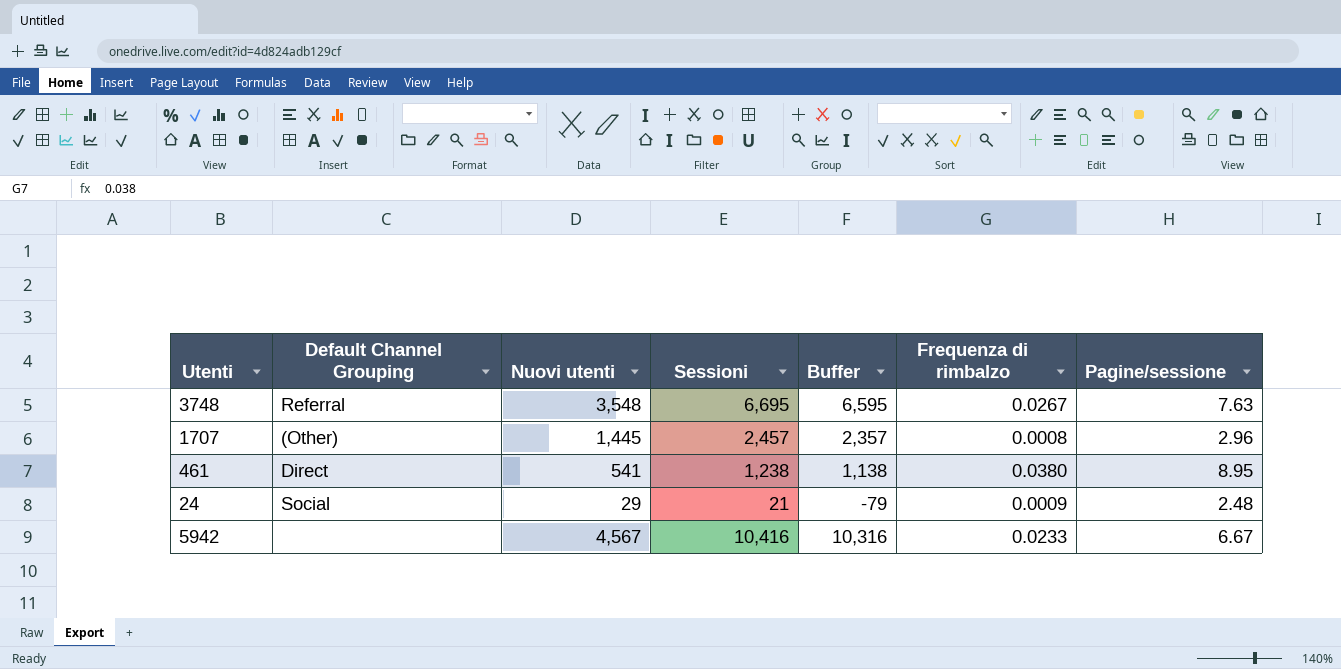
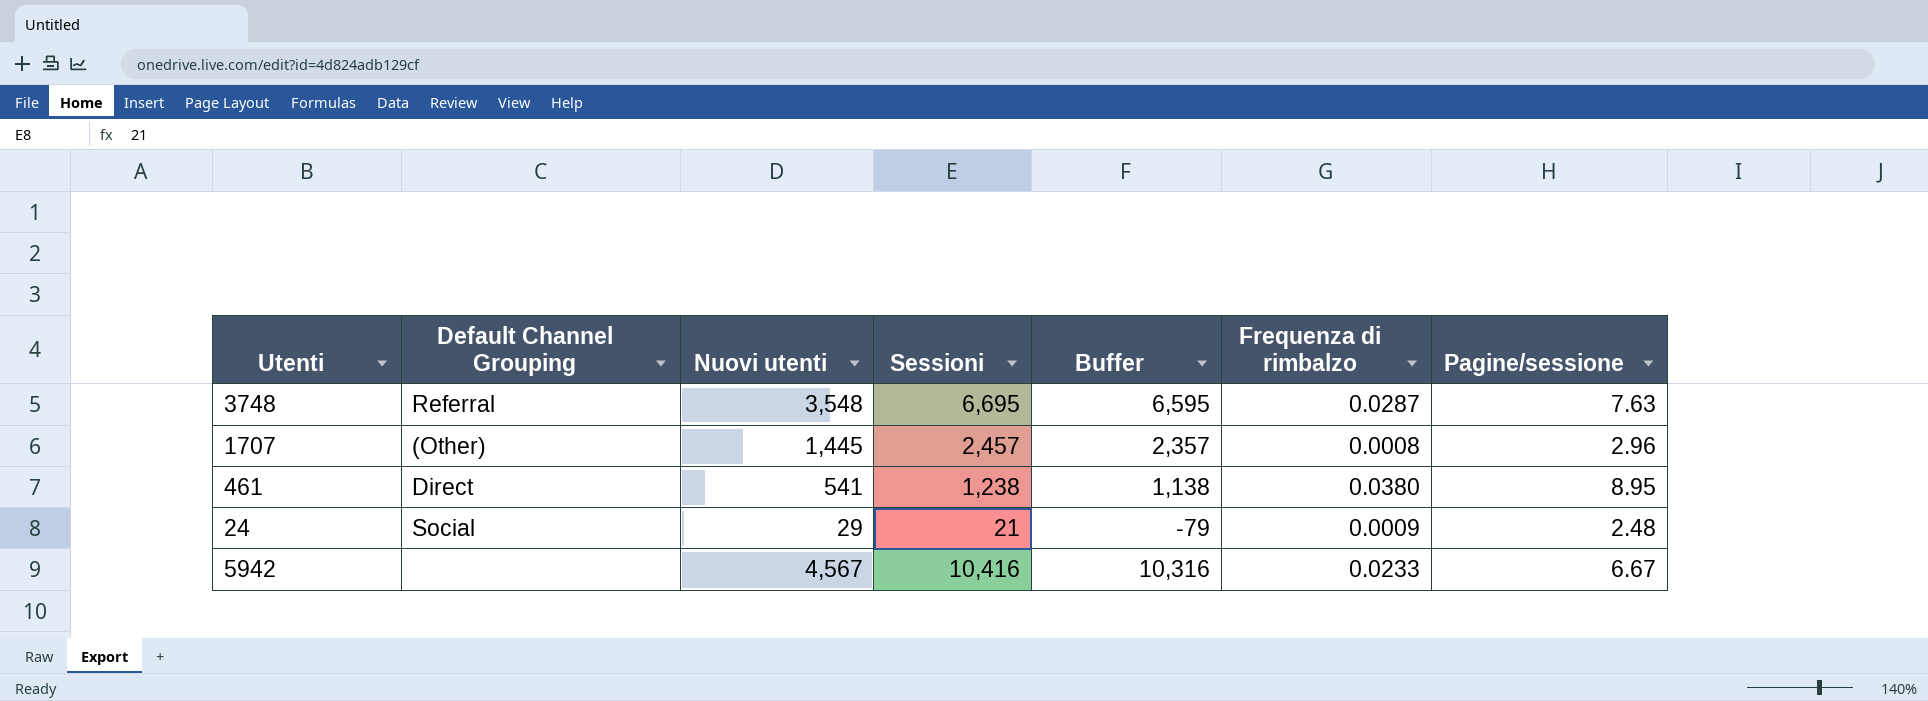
3748 | Frequenza di rimbalzo: 0.0267 -> 0.0287

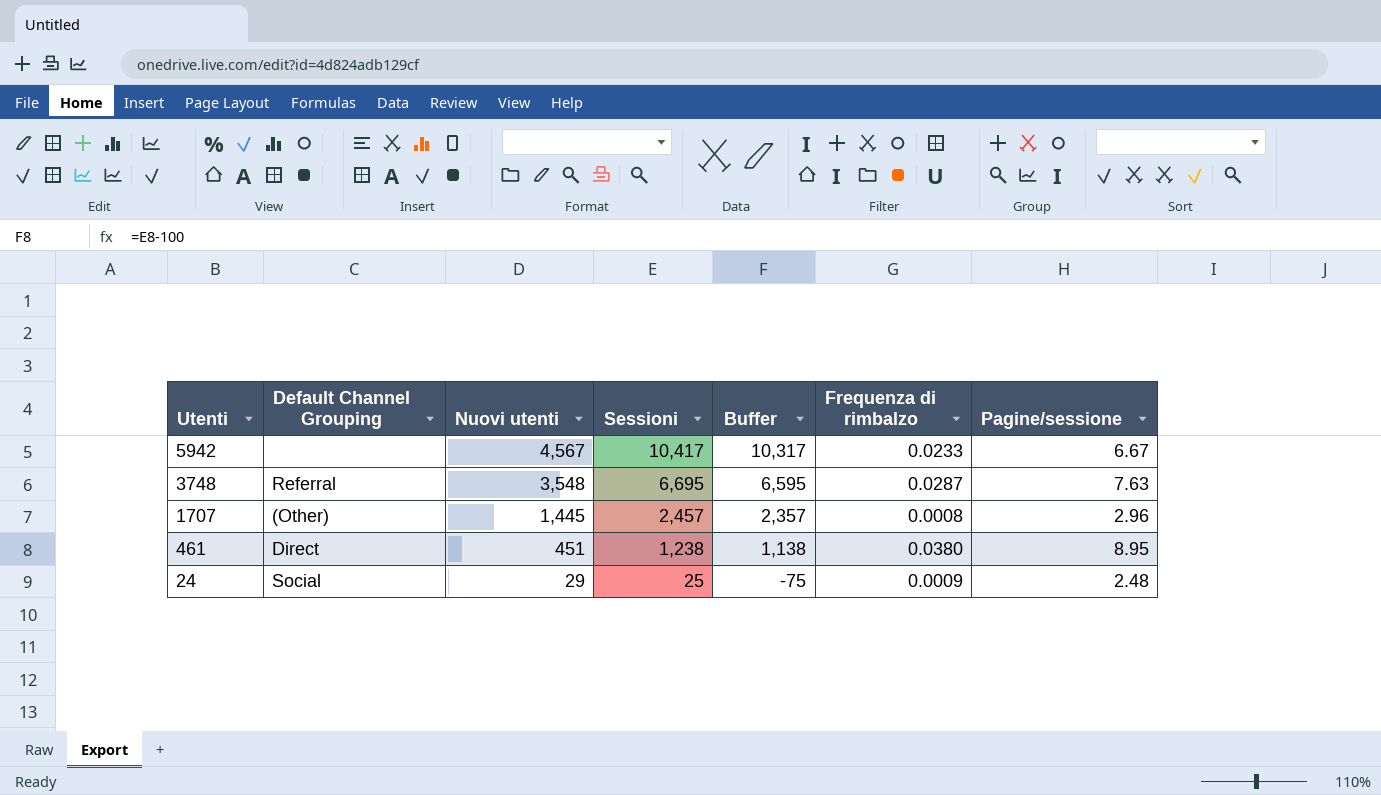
row order: none -> Utenti descending
5942 | Sessioni: 10,416 -> 10,417
5942 | Buffer: 10,316 -> 10,317
461 | Nuovi utenti: 541 -> 451
24 | Sessioni: 21 -> 25
24 | Buffer: -79 -> -75

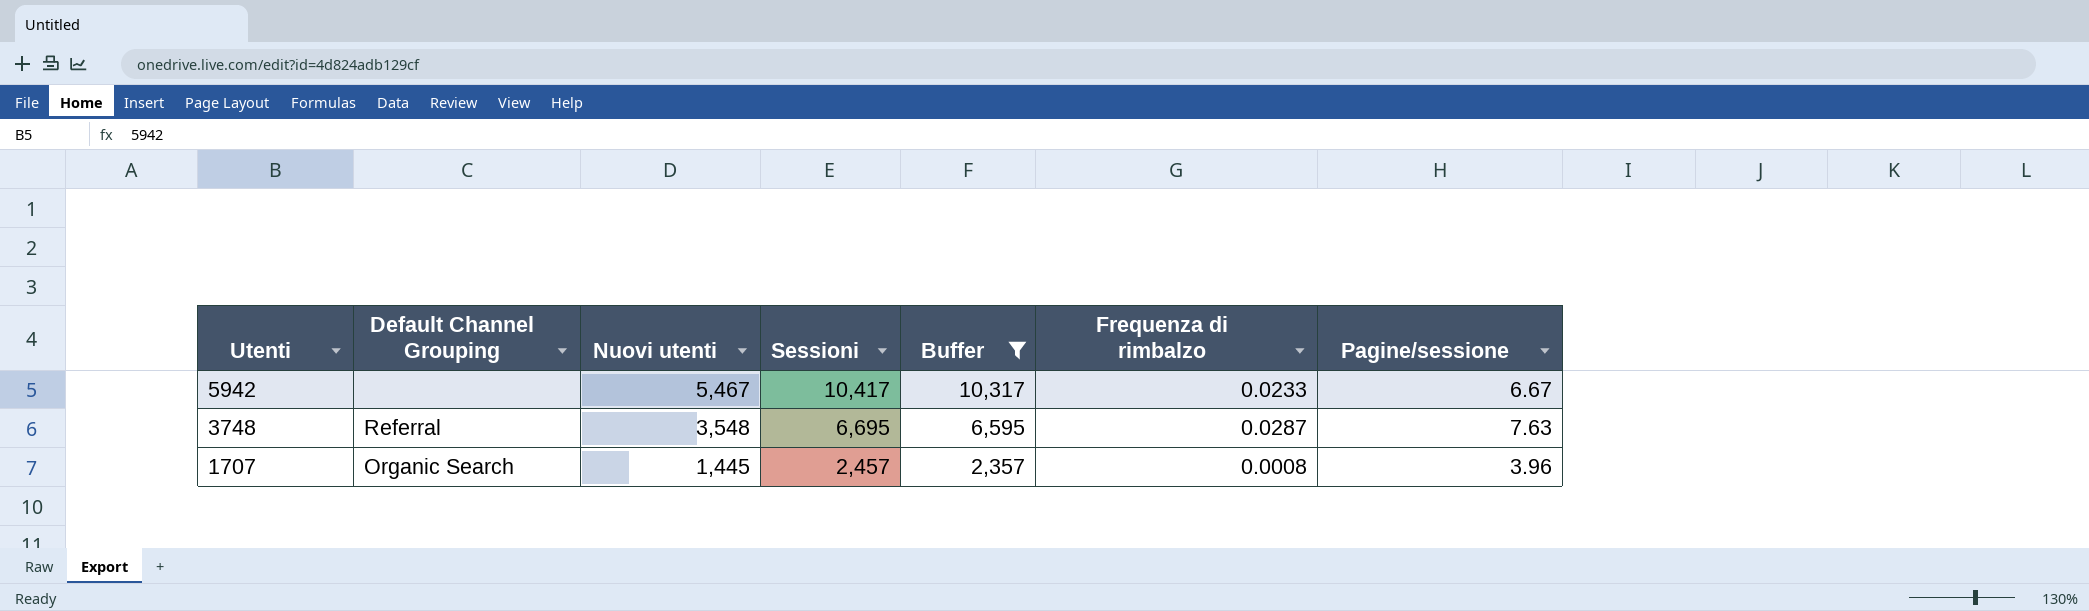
filter: none -> Buffer >= 2,357
5942 | Nuovi utenti: 4,567 -> 5,467
1707 | Default Channel Grouping: (Other) -> Organic Search
1707 | Pagine/sessione: 2.96 -> 3.96

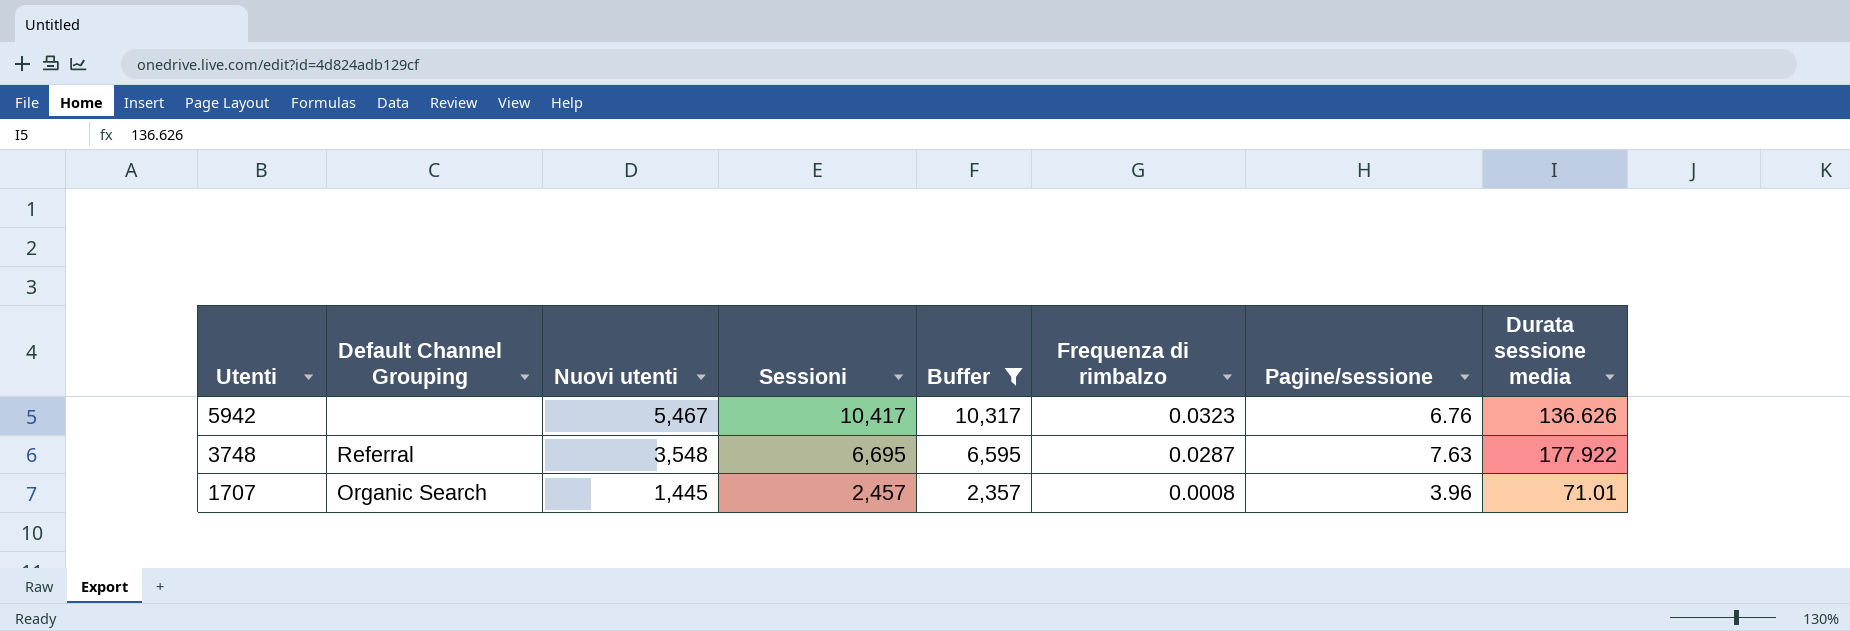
column Durata sessione media | position: none -> 8
5942 | Frequenza di rimbalzo: 0.0233 -> 0.0323
5942 | Pagine/sessione: 6.67 -> 6.76

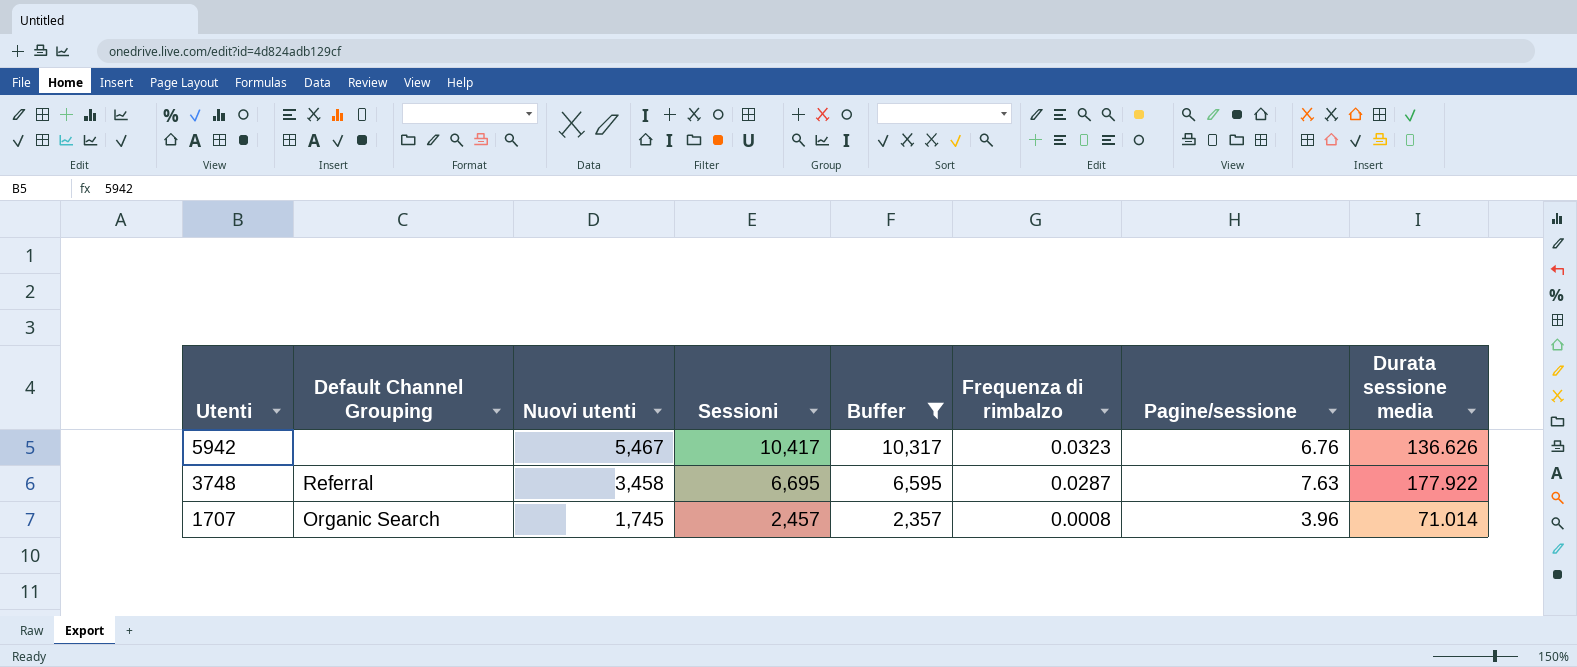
3748 | Nuovi utenti: 3,548 -> 3,458
1707 | Nuovi utenti: 1,445 -> 1,745
1707 | Durata sessione media: 71.01 -> 71.014

